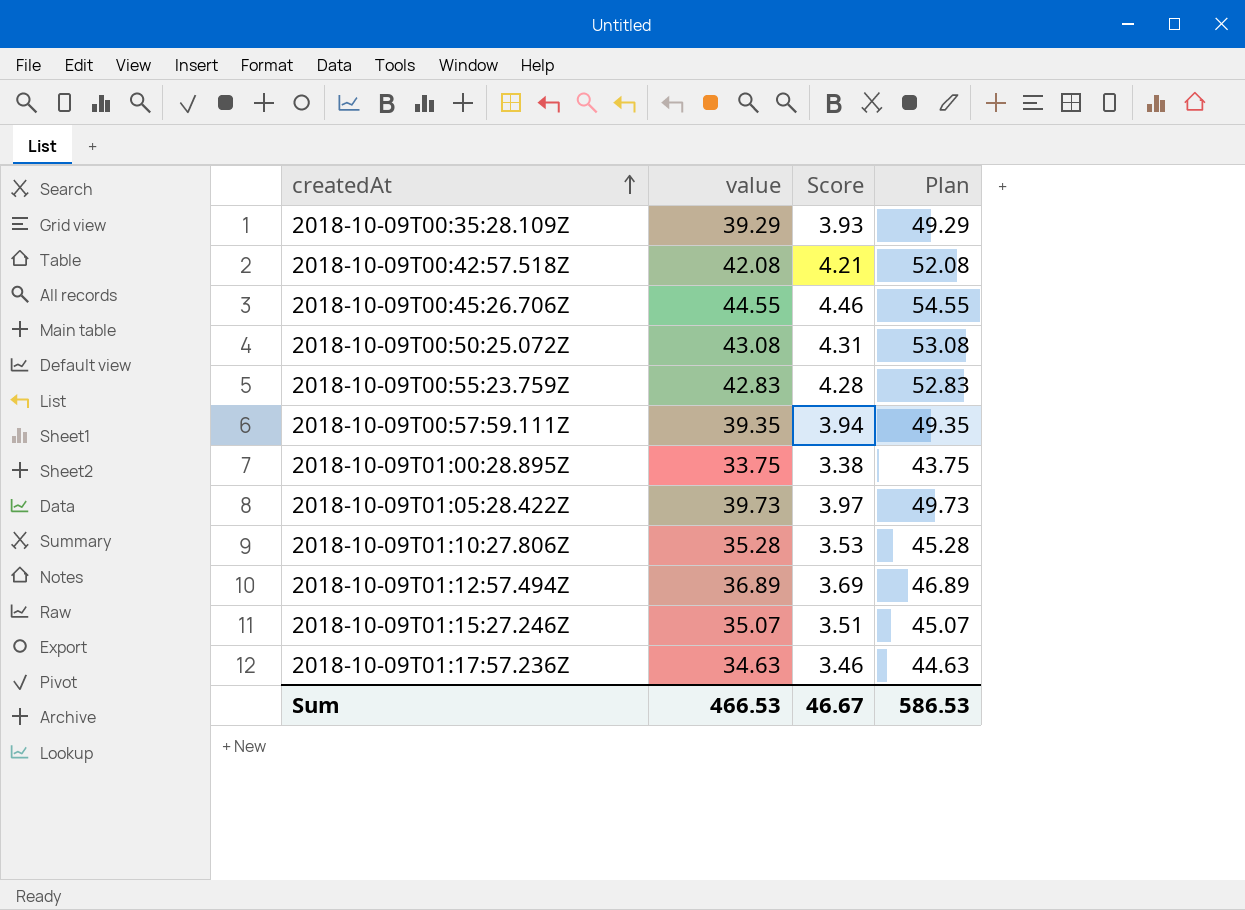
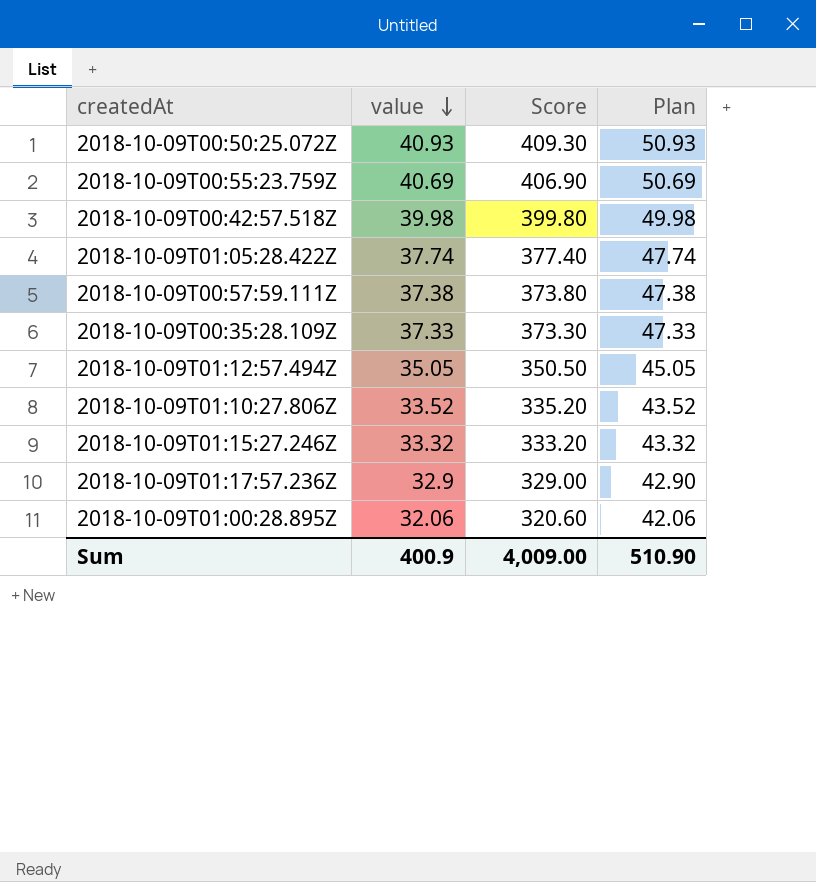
row order: createdAt ascending -> value descending
column Score | formula: [value] * 0.1 -> [value] * 10
row 2018-10-09T00:45:26.706Z: 44.55 | 4.46 | 54.55 -> none
2018-10-09T00:50:25.072Z | value: 43.08 -> 40.93
2018-10-09T00:50:25.072Z | Plan: 53.08 -> 50.93
2018-10-09T00:55:23.759Z | value: 42.83 -> 40.69
2018-10-09T00:55:23.759Z | Plan: 52.83 -> 50.69
2018-10-09T00:42:57.518Z | value: 42.08 -> 39.98
2018-10-09T00:42:57.518Z | Plan: 52.08 -> 49.98
2018-10-09T01:05:28.422Z | value: 39.73 -> 37.74
2018-10-09T01:05:28.422Z | Plan: 49.73 -> 47.74
2018-10-09T00:57:59.111Z | value: 39.35 -> 37.38
2018-10-09T00:57:59.111Z | Plan: 49.35 -> 47.38
2018-10-09T00:35:28.109Z | value: 39.29 -> 37.33
2018-10-09T00:35:28.109Z | Plan: 49.29 -> 47.33
2018-10-09T01:12:57.494Z | value: 36.89 -> 35.05
2018-10-09T01:12:57.494Z | Plan: 46.89 -> 45.05
2018-10-09T01:10:27.806Z | value: 35.28 -> 33.52
2018-10-09T01:10:27.806Z | Plan: 45.28 -> 43.52
2018-10-09T01:15:27.246Z | value: 35.07 -> 33.32
2018-10-09T01:15:27.246Z | Plan: 45.07 -> 43.32
2018-10-09T01:17:57.236Z | value: 34.63 -> 32.9
2018-10-09T01:17:57.236Z | Plan: 44.63 -> 42.90
2018-10-09T01:00:28.895Z | value: 33.75 -> 32.06
2018-10-09T01:00:28.895Z | Plan: 43.75 -> 42.06
Sum | value: 466.53 -> 400.9
Sum | Score: 46.67 -> 4,009.00
Sum | Plan: 586.53 -> 510.90

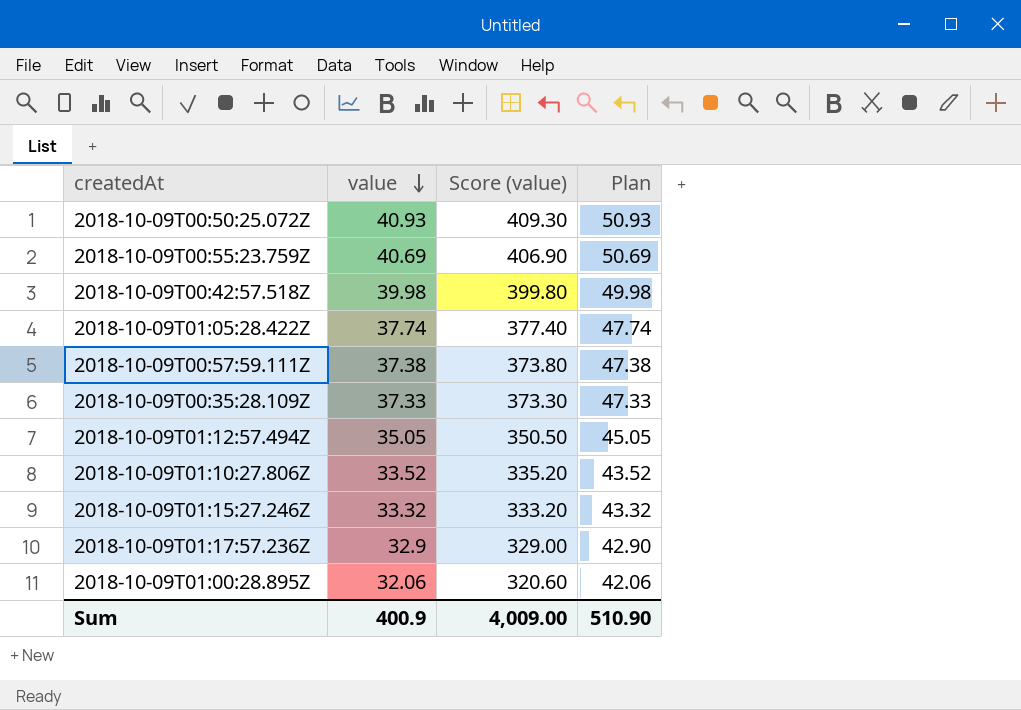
column name: Score -> Score (value)

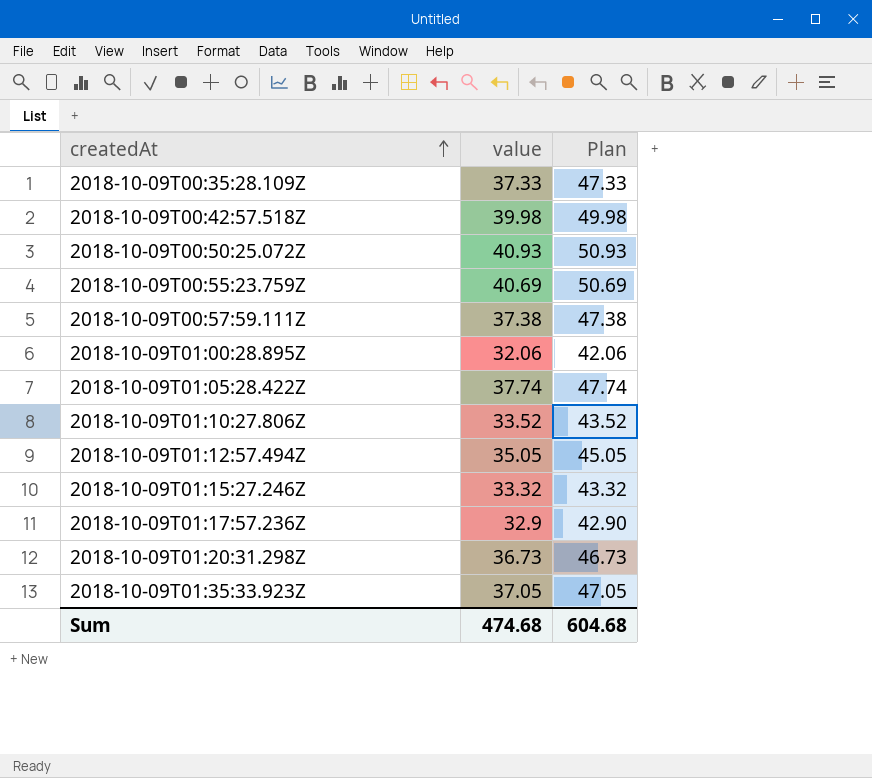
row order: value descending -> createdAt ascending
column Score (value) | formula: [value] * 10 -> none
row 2018-10-09T01:20:31.298Z: none -> 36.73 | 46.73
row 2018-10-09T01:35:33.923Z: none -> 37.05 | 47.05
Sum | value: 400.9 -> 474.68
Sum | Plan: 510.90 -> 604.68

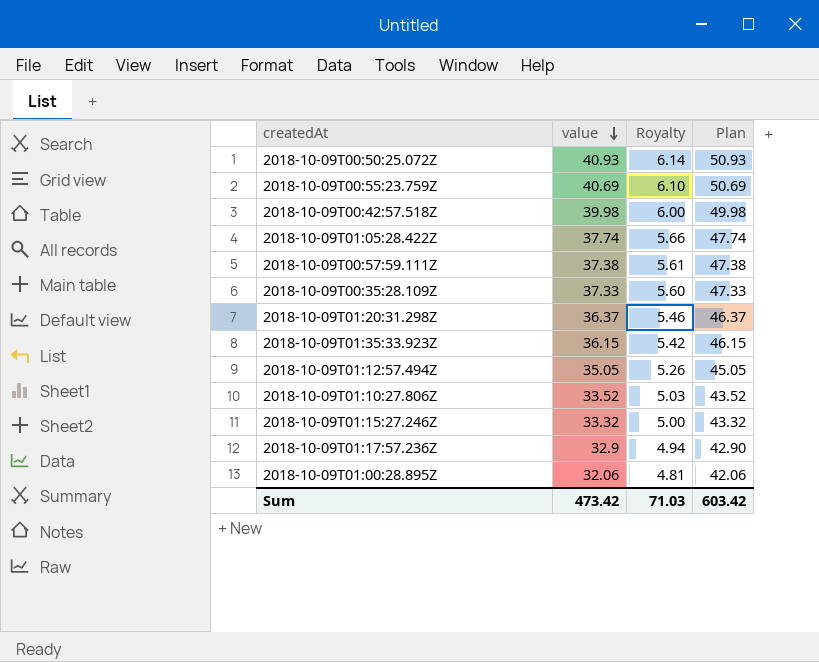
row order: createdAt ascending -> value descending
column Royalty | formula: none -> [value] * 0.15
2018-10-09T01:20:31.298Z | value: 36.73 -> 36.37
2018-10-09T01:20:31.298Z | Plan: 46.73 -> 46.37
2018-10-09T01:35:33.923Z | value: 37.05 -> 36.15
2018-10-09T01:35:33.923Z | Plan: 47.05 -> 46.15
Sum | value: 474.68 -> 473.42
Sum | Plan: 604.68 -> 603.42

